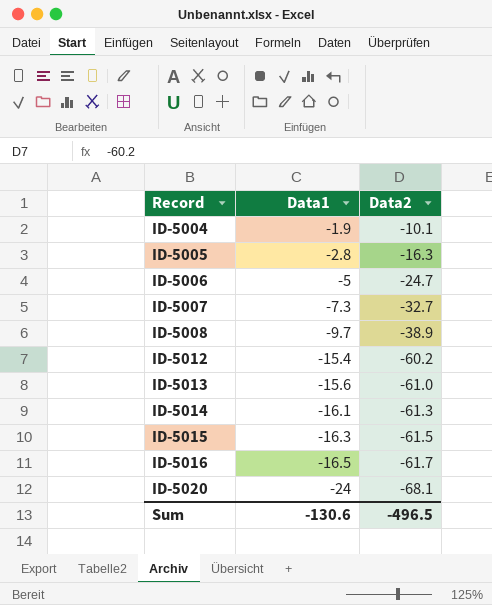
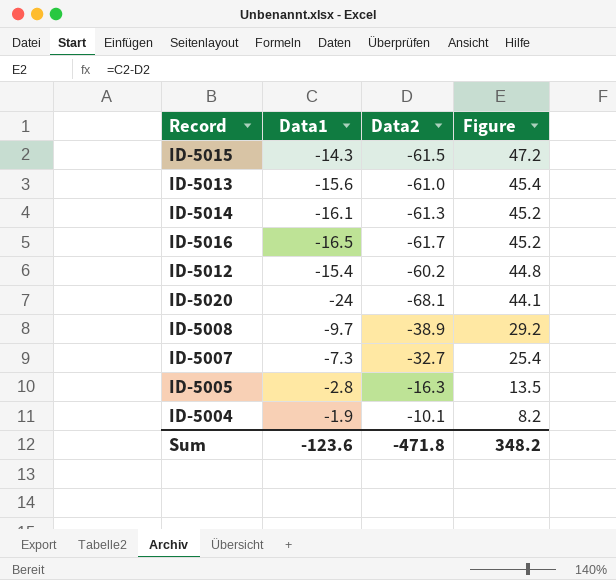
row order: Record ascending -> Figure descending
column Figure | formula: none -> [Data1] - [Data2]
row ID-5006: -5 | -24.7 -> none
ID-5015 | Data1: -16.3 -> -14.3
Sum | Data1: -130.6 -> -123.6
Sum | Data2: -496.5 -> -471.8

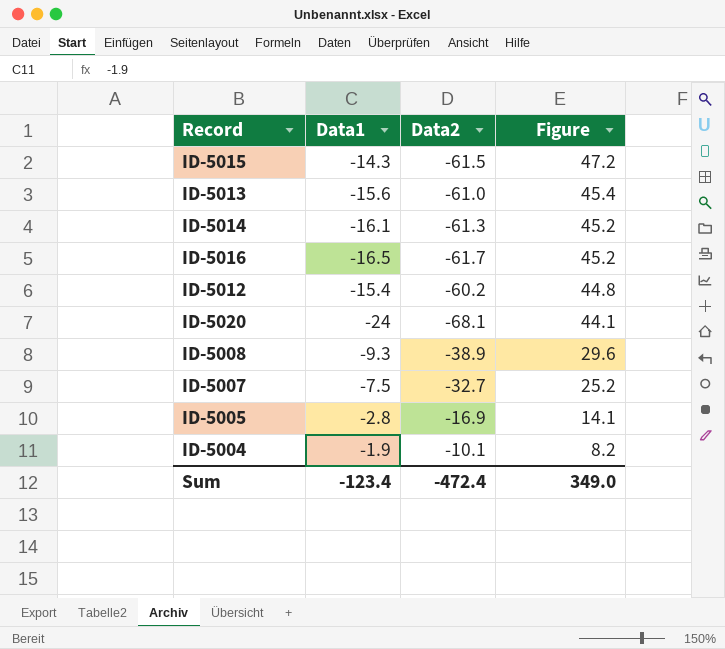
ID-5008 | Data1: -9.7 -> -9.3
ID-5008 | Figure: 29.2 -> 29.6
ID-5007 | Data1: -7.3 -> -7.5
ID-5007 | Figure: 25.4 -> 25.2
ID-5005 | Data2: -16.3 -> -16.9
ID-5005 | Figure: 13.5 -> 14.1
Sum | Data1: -123.6 -> -123.4
Sum | Data2: -471.8 -> -472.4
Sum | Figure: 348.2 -> 349.0

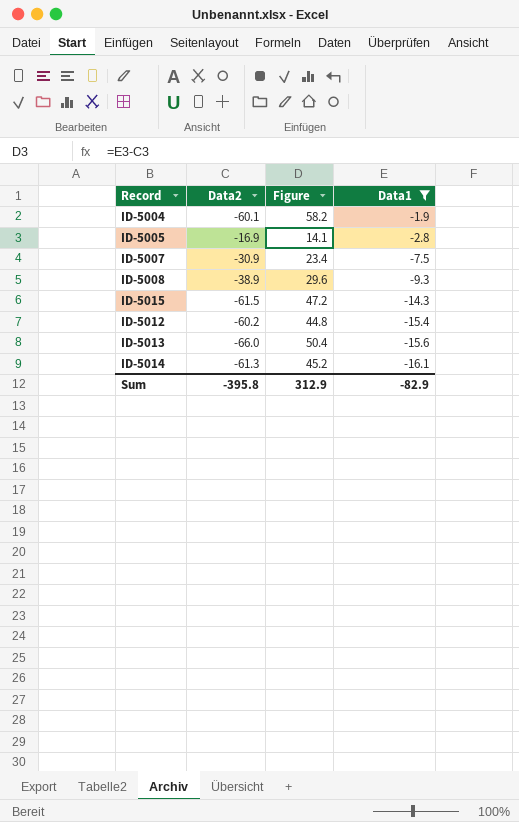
filter: none -> Data1 >= -16.1
row order: Figure descending -> Data1 descending
column Data1 | position: 2 -> 4
ID-5004 | Data2: -10.1 -> -60.1
ID-5004 | Figure: 8.2 -> 58.2
ID-5007 | Data2: -32.7 -> -30.9
ID-5007 | Figure: 25.2 -> 23.4
ID-5013 | Data2: -61.0 -> -66.0
ID-5013 | Figure: 45.4 -> 50.4
Sum | Data2: -472.4 -> -395.8
Sum | Figure: 349.0 -> 312.9
Sum | Data1: -123.4 -> -82.9

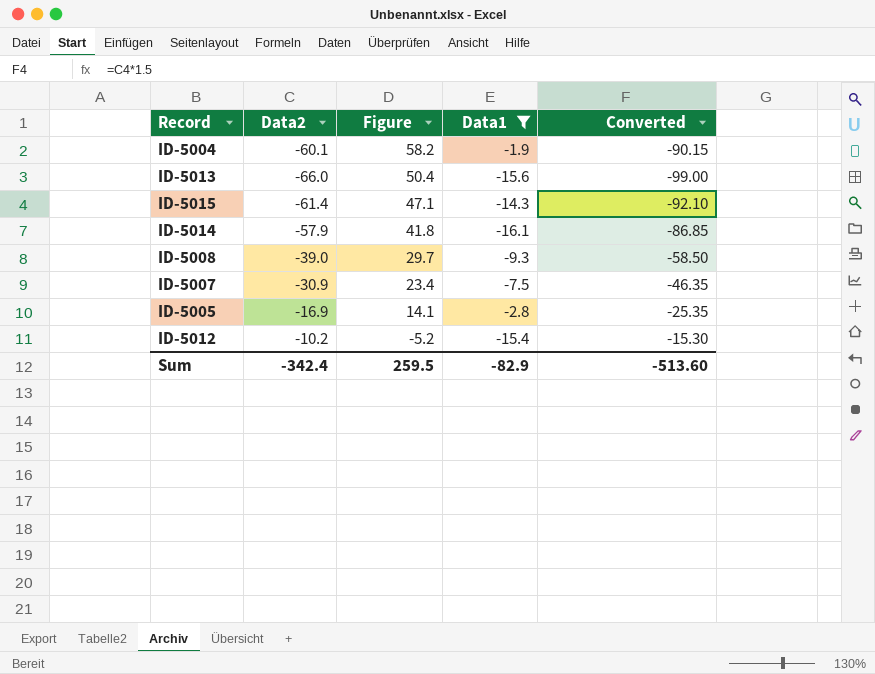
row order: Data1 descending -> Figure descending
column Converted | formula: none -> [Data2] * 1.5
ID-5015 | Data2: -61.5 -> -61.4
ID-5015 | Figure: 47.2 -> 47.1
ID-5014 | Data2: -61.3 -> -57.9
ID-5014 | Figure: 45.2 -> 41.8
ID-5008 | Data2: -38.9 -> -39.0
ID-5008 | Figure: 29.6 -> 29.7
ID-5012 | Data2: -60.2 -> -10.2
ID-5012 | Figure: 44.8 -> -5.2
Sum | Data2: -395.8 -> -342.4
Sum | Figure: 312.9 -> 259.5

